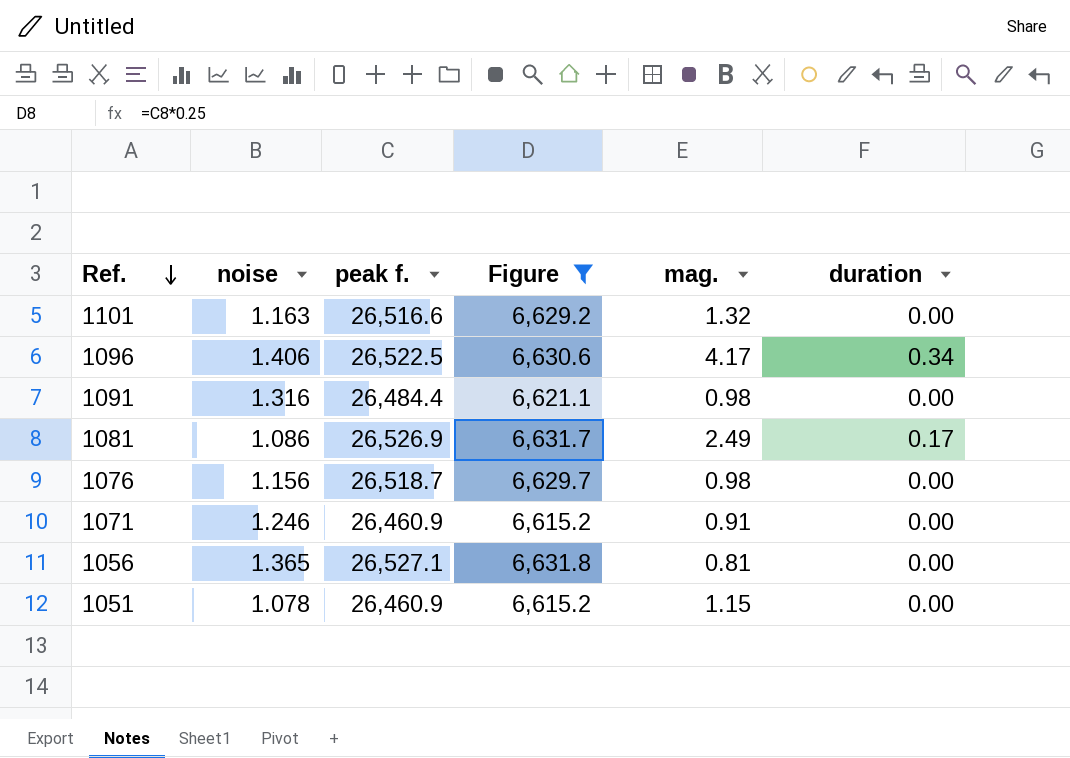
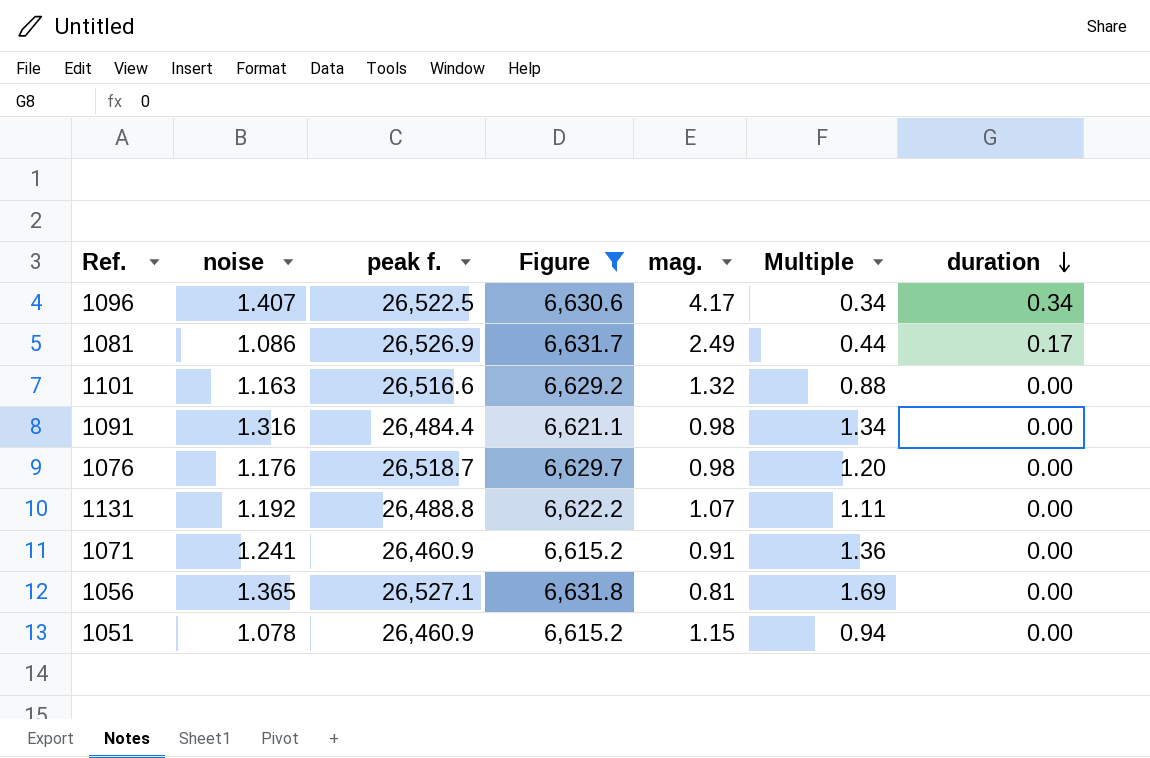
row order: Ref. descending -> duration descending
column Multiple | formula: none -> [noise] / [mag.]
1096 | noise: 1.406 -> 1.407
1076 | noise: 1.156 -> 1.176
row 1131: none -> 1.192 | 26,488.8 | 6,622.2 | 1.07 | 1.11 | 0.00
1071 | noise: 1.246 -> 1.241

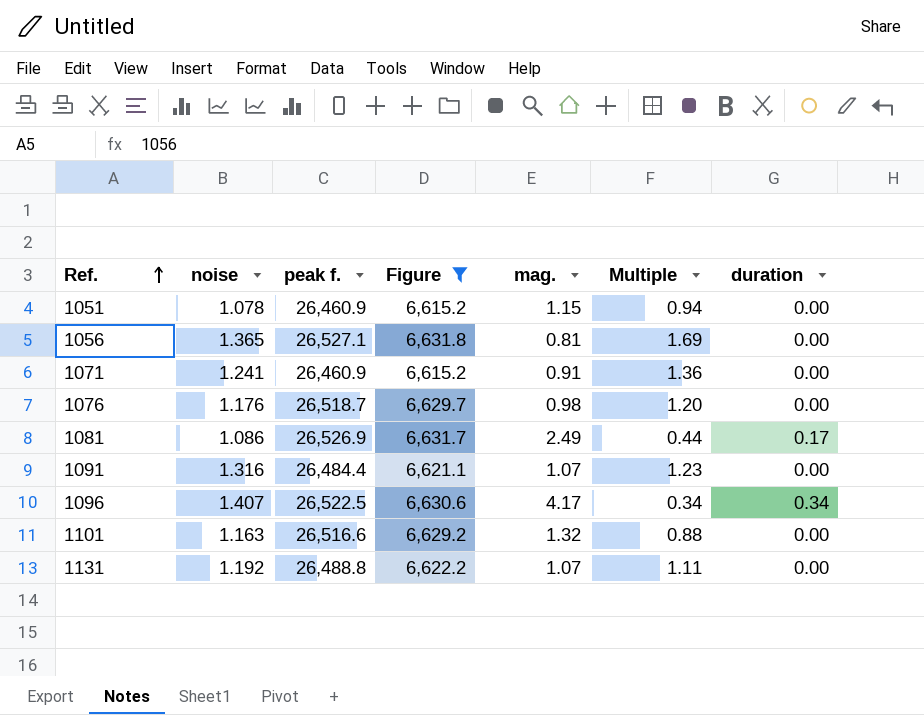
row order: duration descending -> Ref. ascending
1091 | mag.: 0.98 -> 1.07
1091 | Multiple: 1.34 -> 1.23

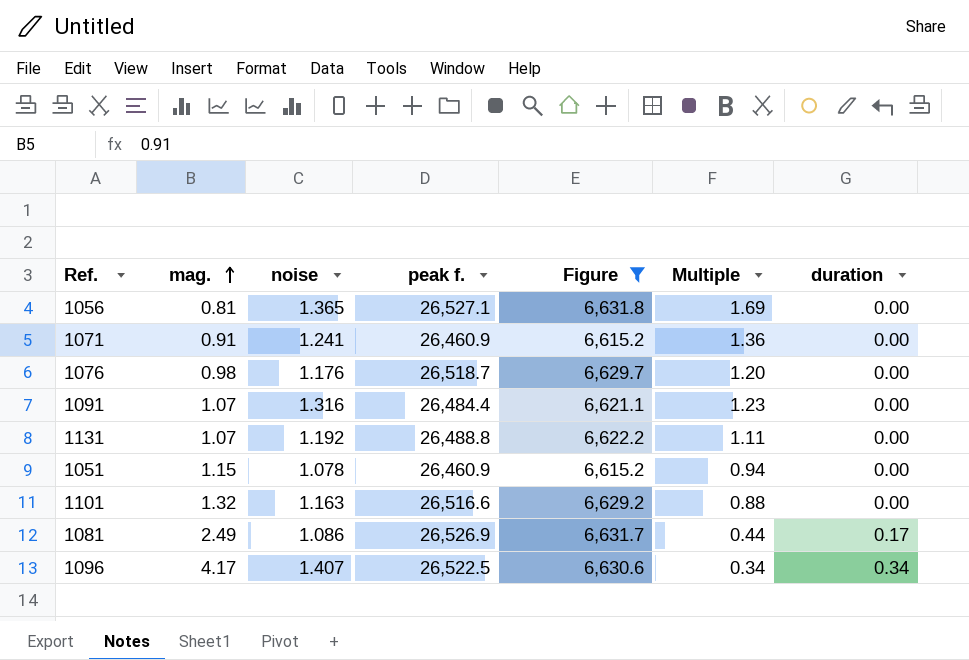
row order: Ref. ascending -> mag. ascending
column mag. | position: 5 -> 2

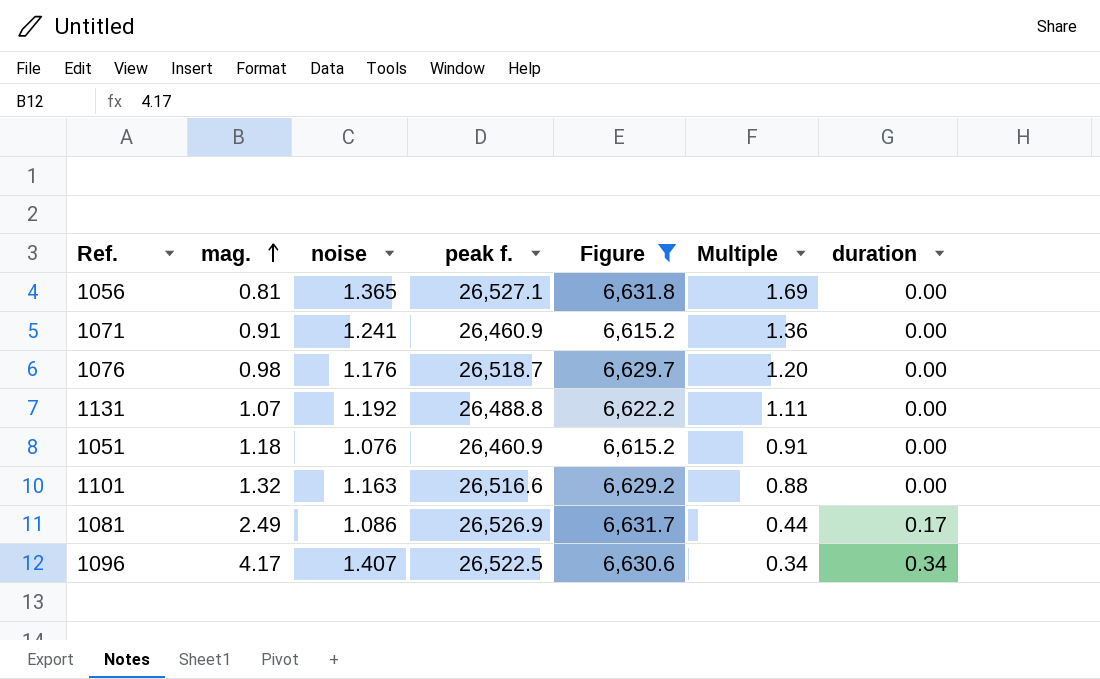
row 1091: 1.07 | 1.316 | 26,484.4 | 6,621.1 | 1.23 | 0.00 -> none
1051 | mag.: 1.15 -> 1.18
1051 | noise: 1.078 -> 1.076
1051 | Multiple: 0.94 -> 0.91

